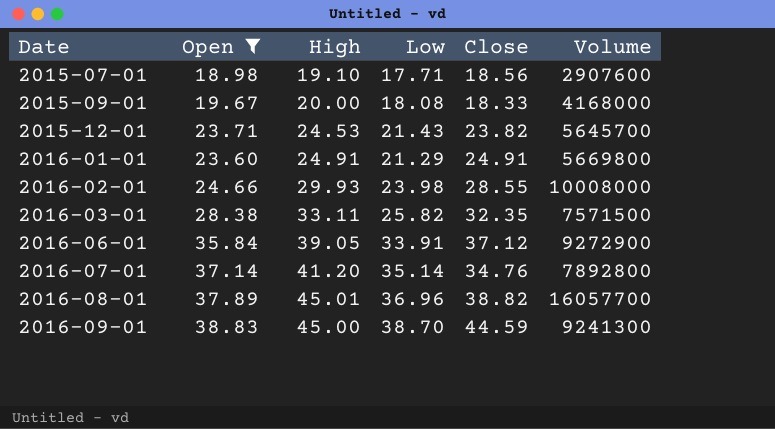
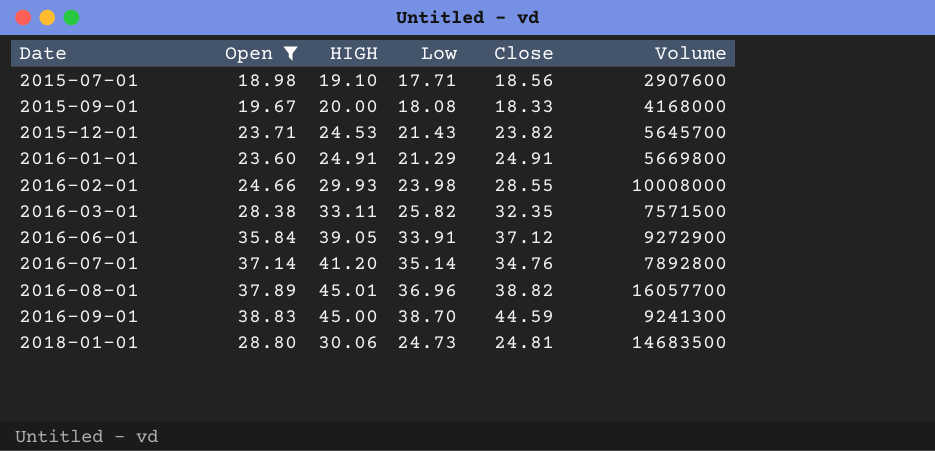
column name: High -> HIGH
row 2018-01-01: none -> 28.80 | 30.06 | 24.73 | 24.81 | 14683500

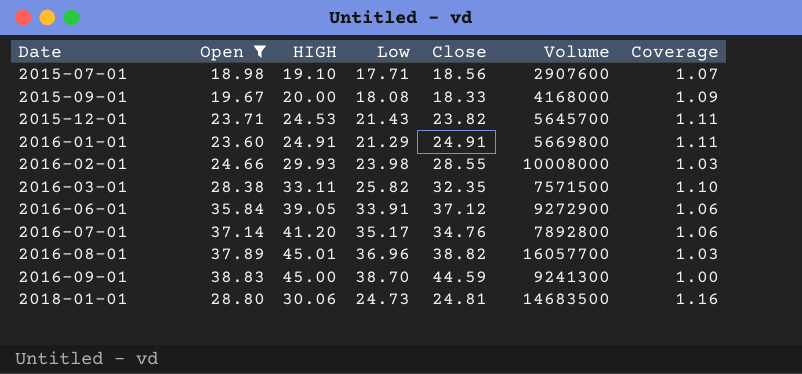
column Coverage | formula: none -> [Open] / [Low]
2016-07-01 | Low: 35.14 -> 35.17

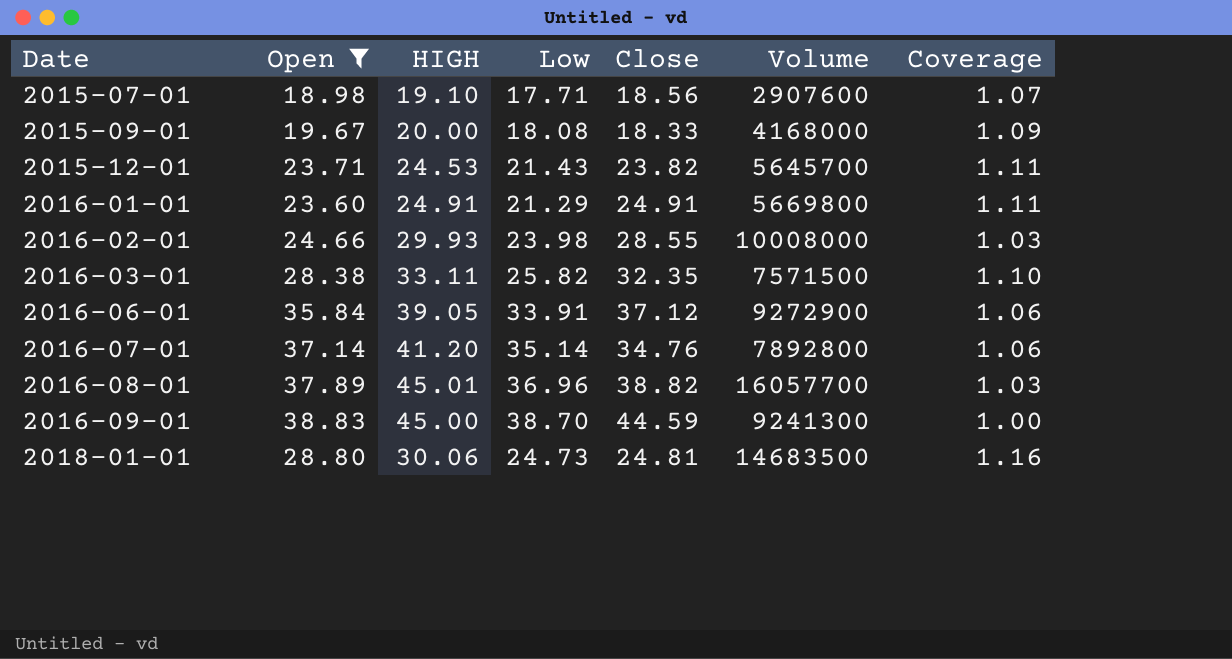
2016-07-01 | Low: 35.17 -> 35.14

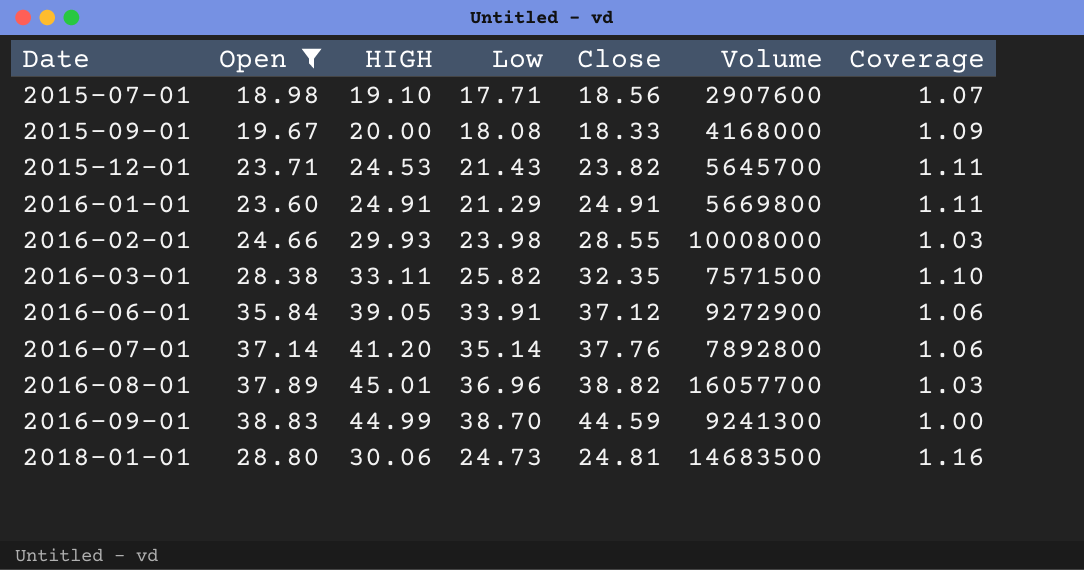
2016-07-01 | Close: 34.76 -> 37.76
2016-09-01 | HIGH: 45.00 -> 44.99

